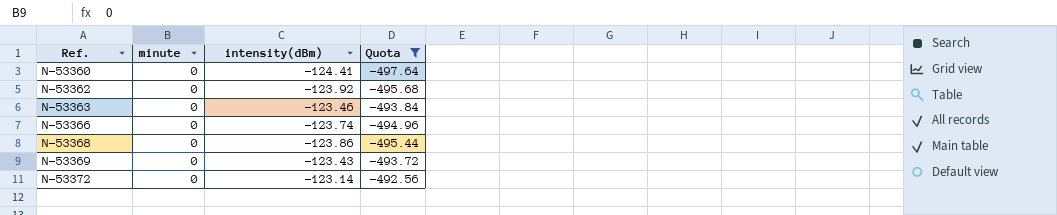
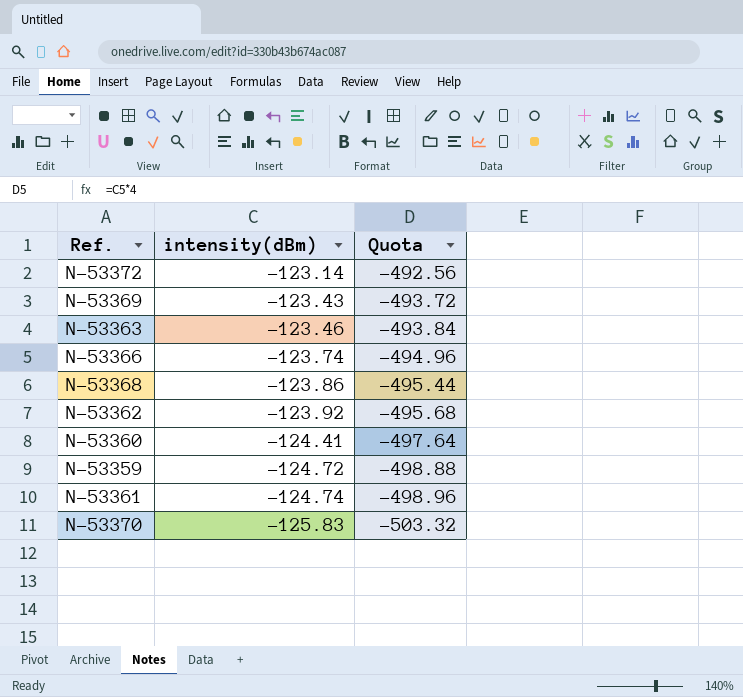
filter: Quota >= -497.64 -> none
row order: Ref. ascending -> intensity(dBm) descending
column minute | position: 2 -> none

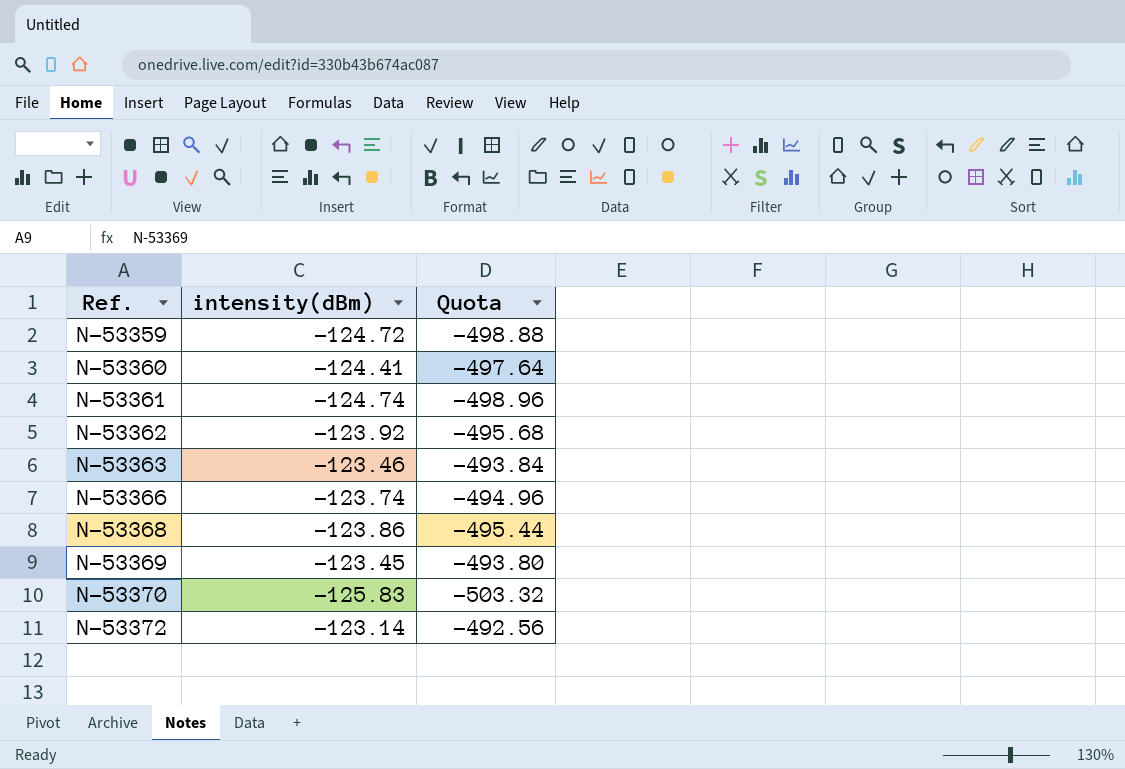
row order: intensity(dBm) descending -> Ref. ascending
N-53369 | intensity(dBm): -123.43 -> -123.45
N-53369 | Quota: -493.72 -> -493.80

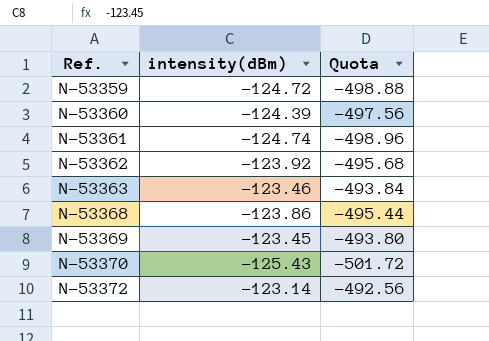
row N-53366: -123.74 | -494.96 -> none
N-53360 | intensity(dBm): -124.41 -> -124.39
N-53360 | Quota: -497.64 -> -497.56
N-53370 | intensity(dBm): -125.83 -> -125.43
N-53370 | Quota: -503.32 -> -501.72

